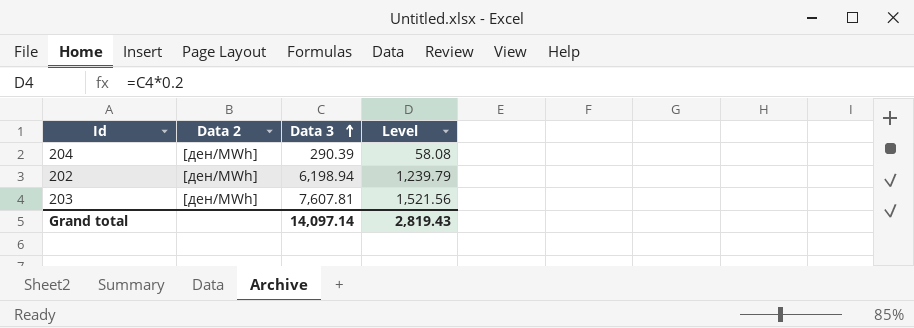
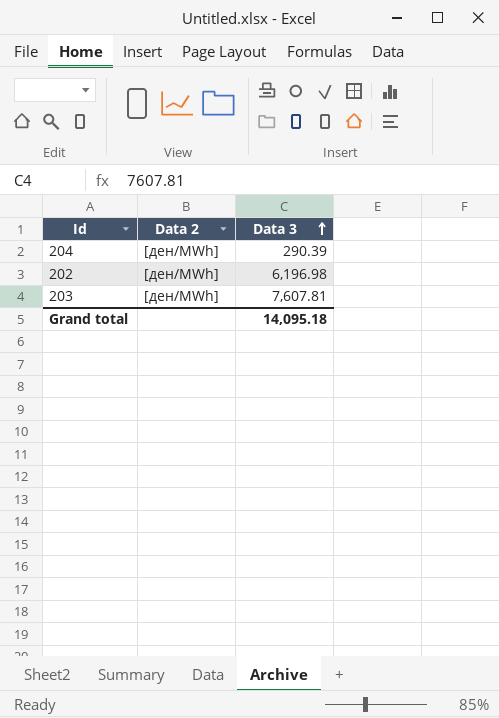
column Level | formula: [Data 3] * 0.2 -> none
202 | Data 3: 6,198.94 -> 6,196.98
Grand total | Data 3: 14,097.14 -> 14,095.18

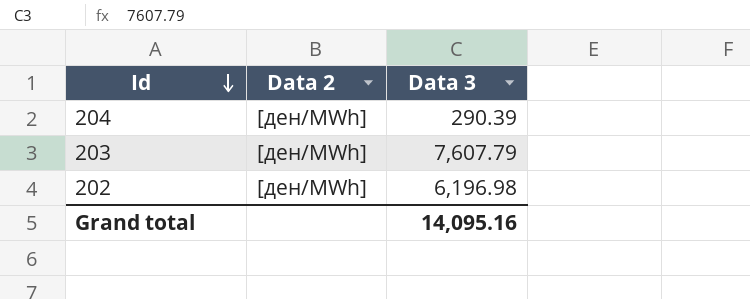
row order: Data 3 ascending -> Id descending
203 | Data 3: 7,607.81 -> 7,607.79
Grand total | Data 3: 14,095.18 -> 14,095.16

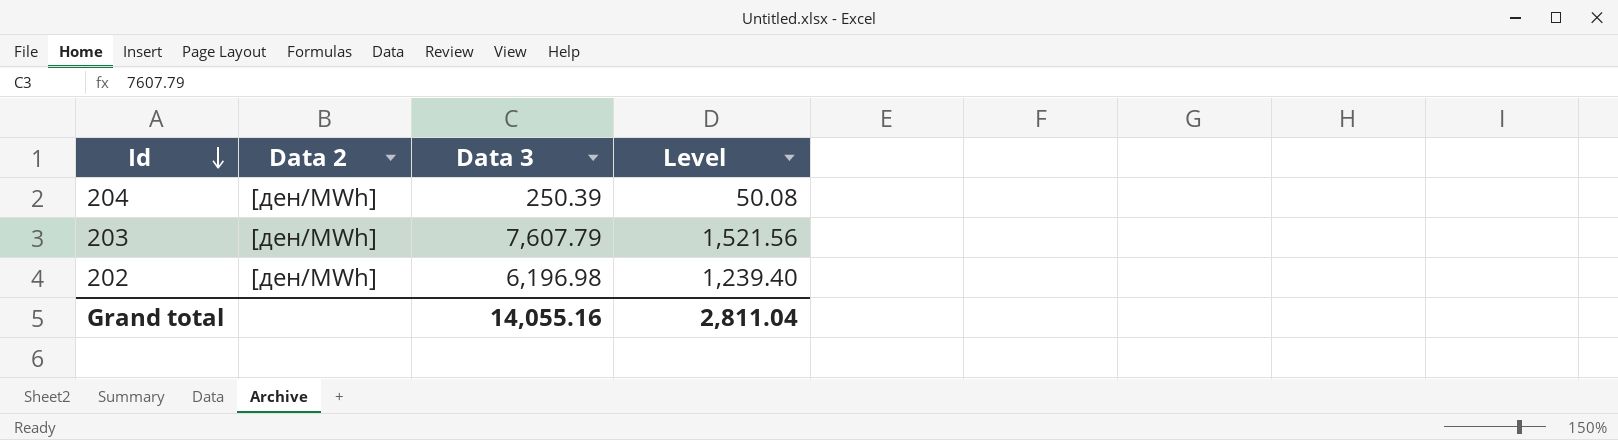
column Level | formula: none -> [Data 3] * 0.2
204 | Data 3: 290.39 -> 250.39
Grand total | Data 3: 14,095.16 -> 14,055.16

